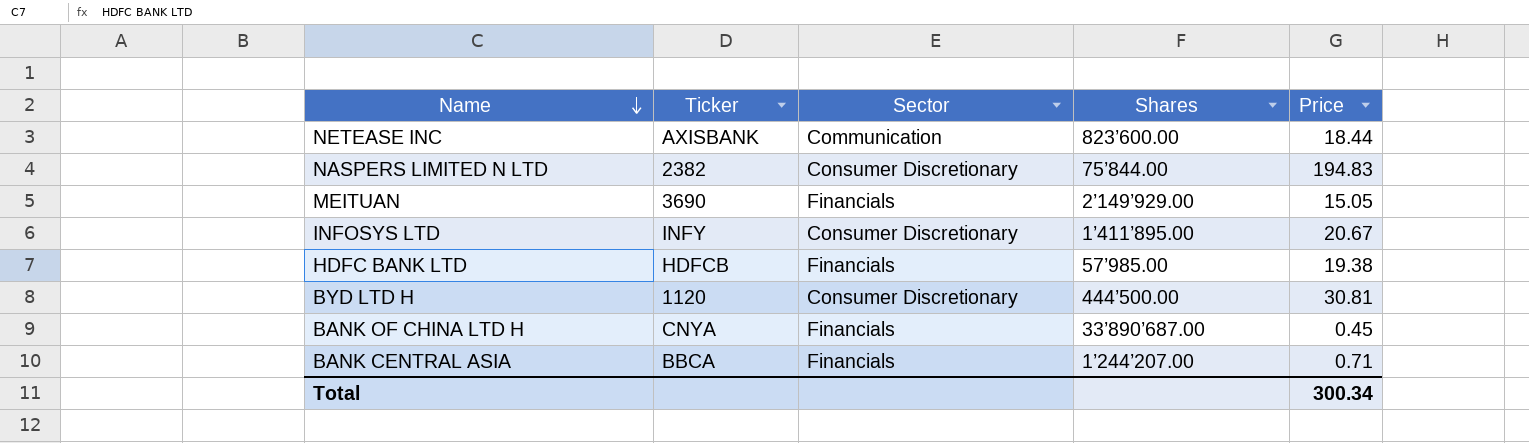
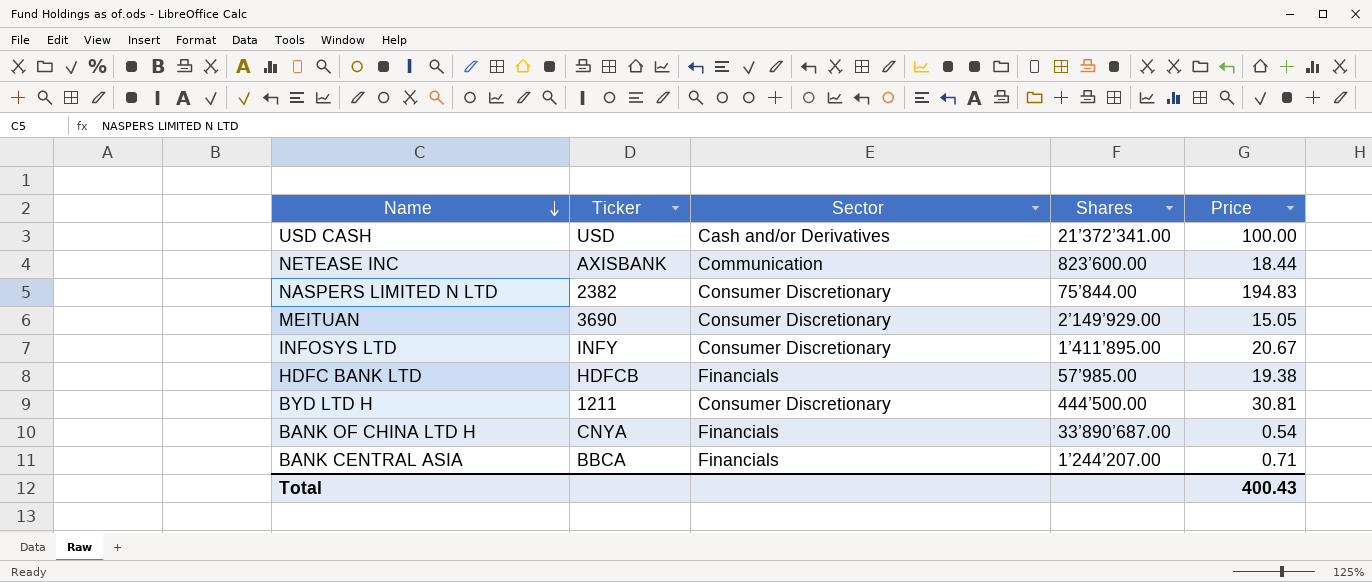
row USD CASH: none -> USD | Cash and/or Derivatives | 21’372’341.00 | 100.00
MEITUAN | Sector: Financials -> Consumer Discretionary
BYD LTD H | Ticker: 1120 -> 1211
BANK OF CHINA LTD H | Price: 0.45 -> 0.54
Total | Price: 300.34 -> 400.43

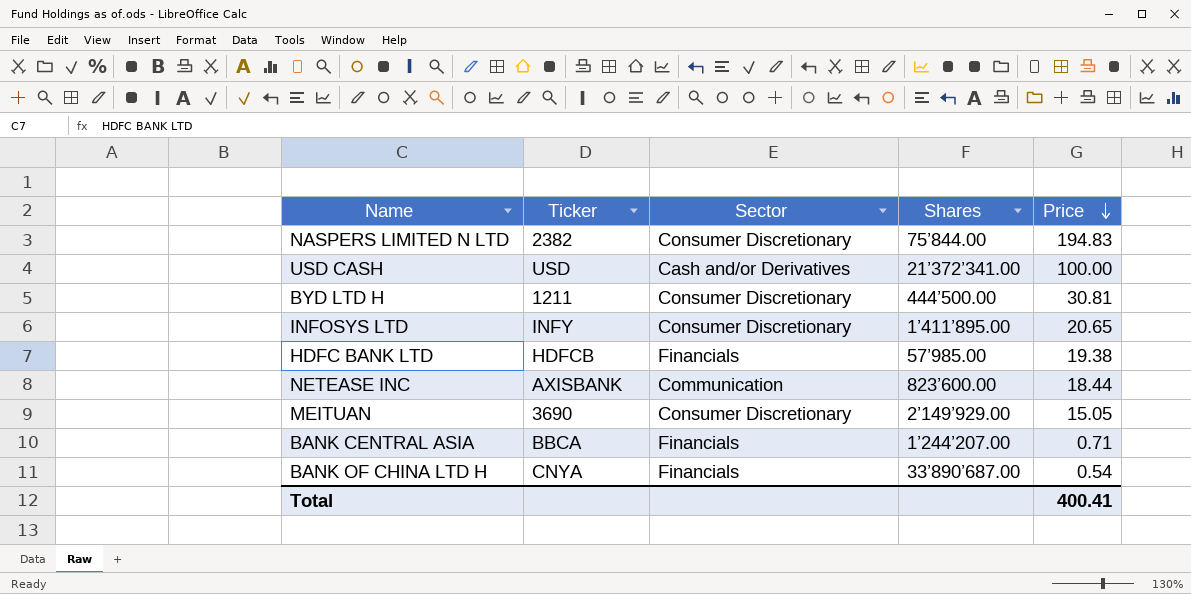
row order: Name descending -> Price descending
INFOSYS LTD | Price: 20.67 -> 20.65
Total | Price: 400.43 -> 400.41

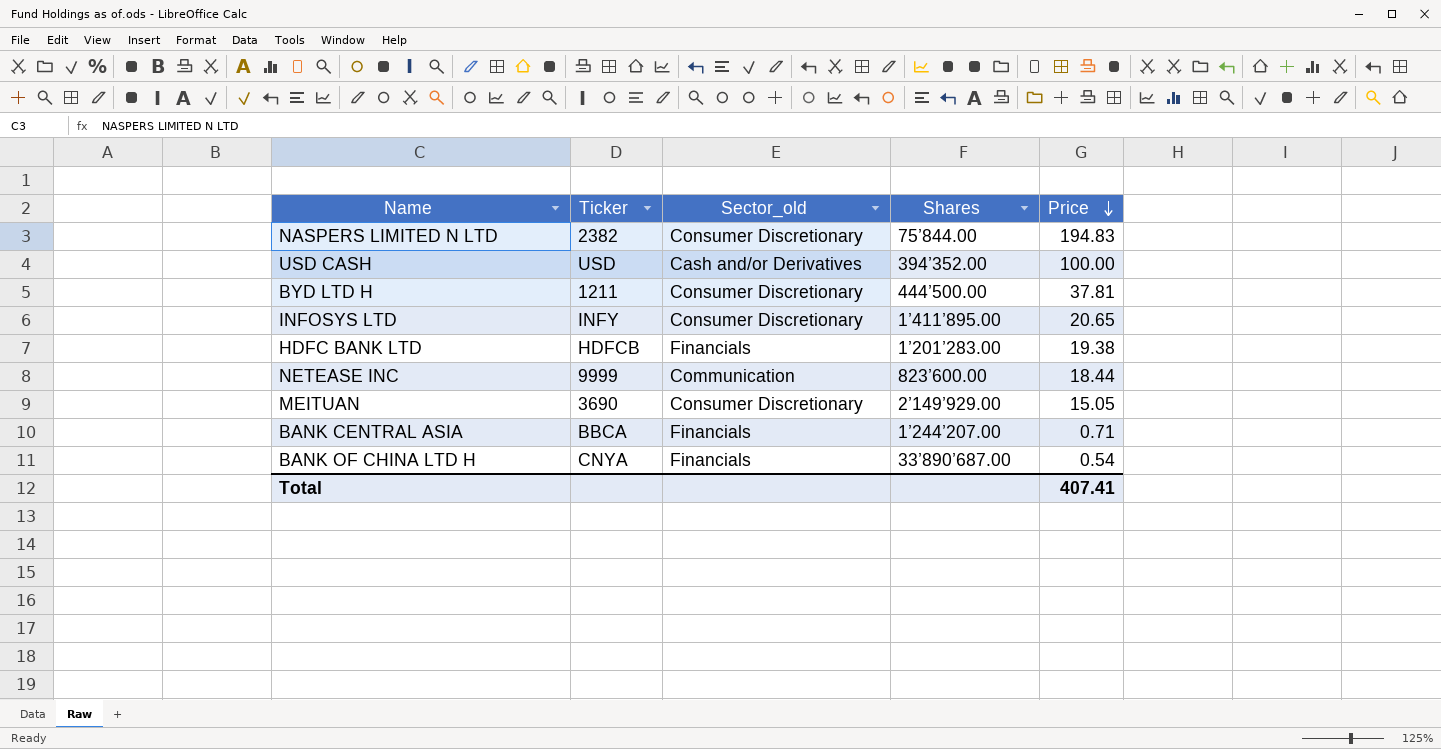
column name: Sector -> Sector_old
USD CASH | Shares: 21’372’341.00 -> 394’352.00
BYD LTD H | Price: 30.81 -> 37.81
HDFC BANK LTD | Shares: 57’985.00 -> 1’201’283.00
NETEASE INC | Ticker: AXISBANK -> 9999
Total | Price: 400.41 -> 407.41

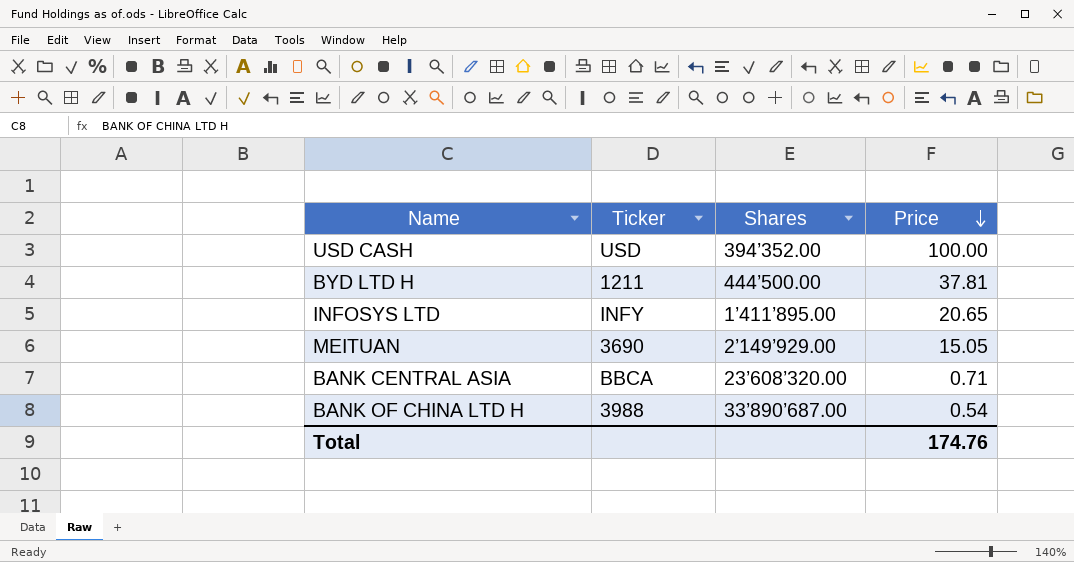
column Sector_old | position: 3 -> none
row NASPERS LIMITED N LTD: 2382 | Consumer Discretionary | 75’844.00 | 194.83 -> none
row HDFC BANK LTD: HDFCB | Financials | 1’201’283.00 | 19.38 -> none
row NETEASE INC: 9999 | Communication | 823’600.00 | 18.44 -> none
BANK CENTRAL ASIA | Shares: 1’244’207.00 -> 23’608’320.00
BANK OF CHINA LTD H | Ticker: CNYA -> 3988
Total | Price: 407.41 -> 174.76

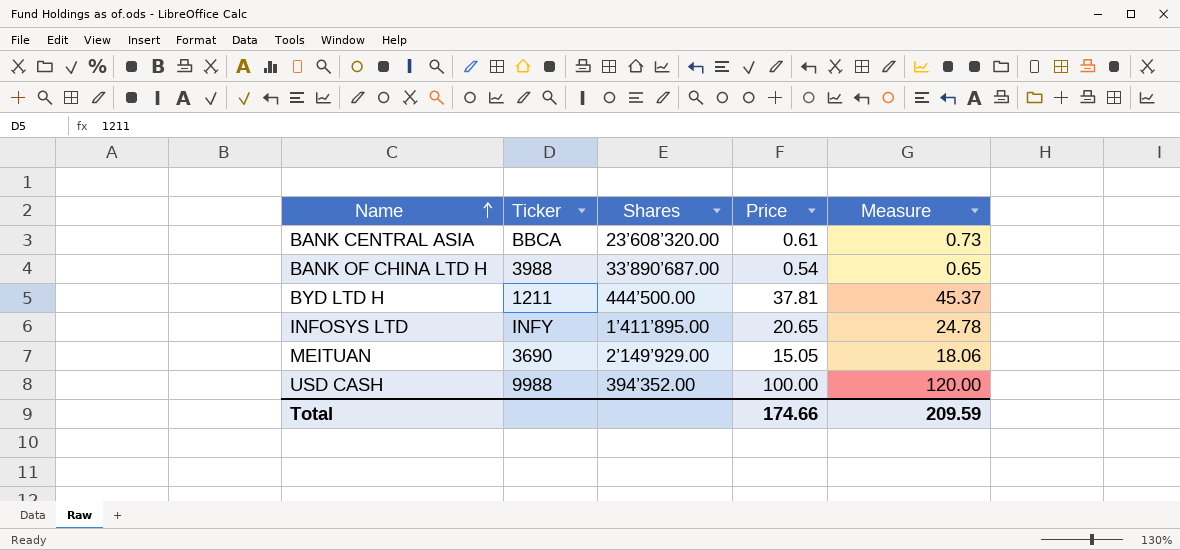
row order: Price descending -> Name ascending
column Measure | formula: none -> [Price] * 1.2
BANK CENTRAL ASIA | Price: 0.71 -> 0.61
USD CASH | Ticker: USD -> 9988
Total | Price: 174.76 -> 174.66

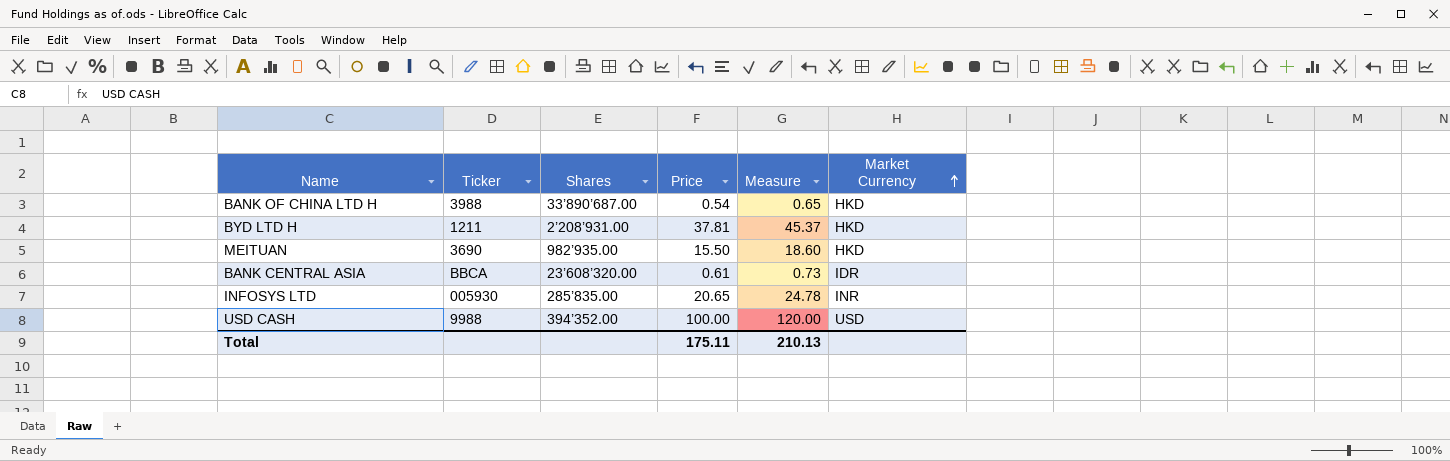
row order: Name ascending -> Market Currency ascending
column Market Currency | position: none -> 6
BYD LTD H | Shares: 444’500.00 -> 2’208’931.00
MEITUAN | Shares: 2’149’929.00 -> 982’935.00
MEITUAN | Price: 15.05 -> 15.50
MEITUAN | Measure: 18.06 -> 18.60
INFOSYS LTD | Ticker: INFY -> 005930
INFOSYS LTD | Shares: 1’411’895.00 -> 285’835.00
Total | Price: 174.66 -> 175.11
Total | Measure: 209.59 -> 210.13

